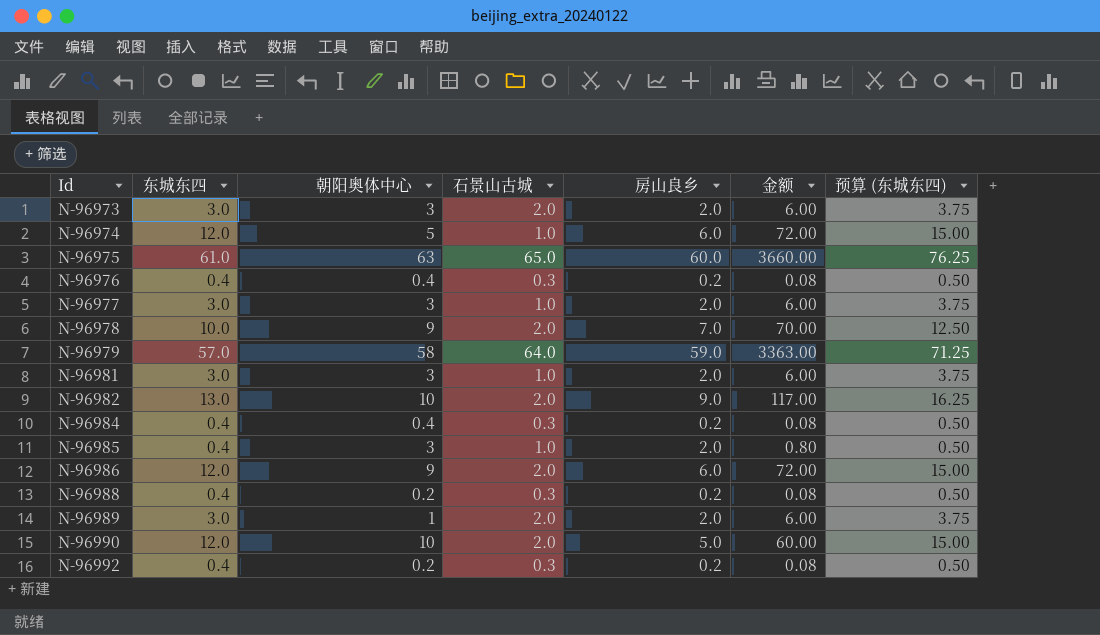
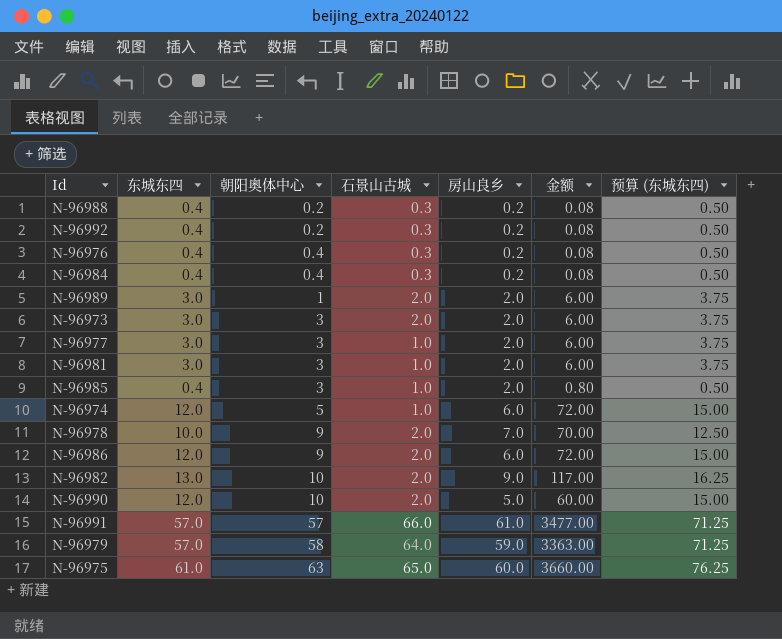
row order: Id ascending -> 朝阳奥体中心 ascending
row N-96991: none -> 57.0 | 57 | 66.0 | 61.0 | 3477.00 | 71.25

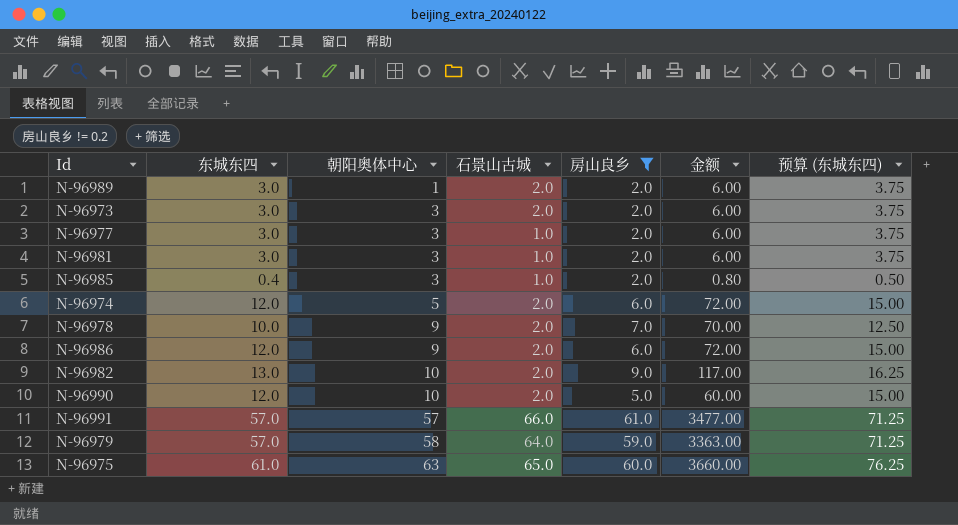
filter: none -> 房山良乡 != 0.2
N-96974 | 石景山古城: 1.0 -> 2.0

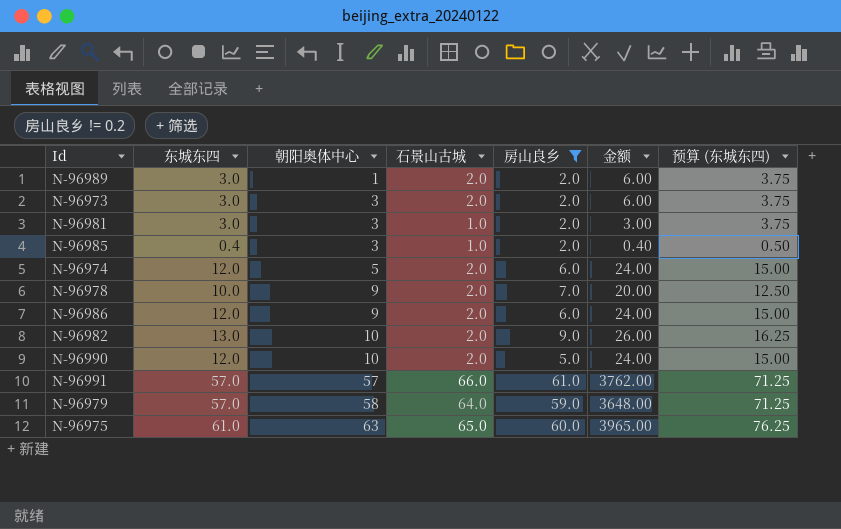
column 金额 | formula: [东城东四] * [房山良乡] -> [东城东四] * [石景山古城]
row N-96977: 3.0 | 3 | 1.0 | 2.0 | 6.00 | 3.75 -> none

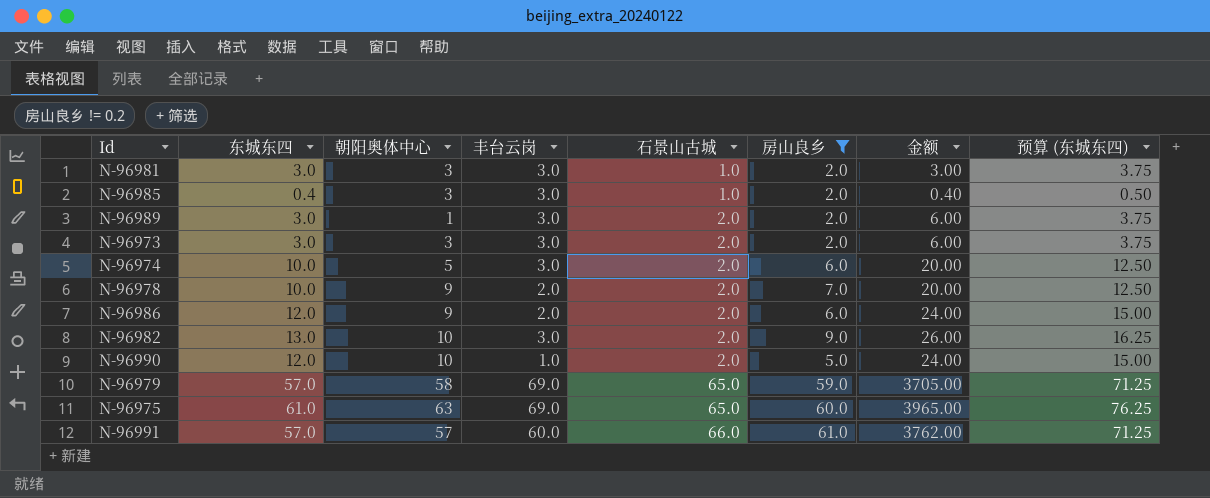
row order: 朝阳奥体中心 ascending -> 石景山古城 ascending
column 丰台云岗 | position: none -> 4
N-96974 | 东城东四: 12.0 -> 10.0
N-96974 | 金额: 24.00 -> 20.00
N-96974 | 预算 (东城东四): 15.00 -> 12.50
N-96979 | 石景山古城: 64.0 -> 65.0
N-96979 | 金额: 3648.00 -> 3705.00

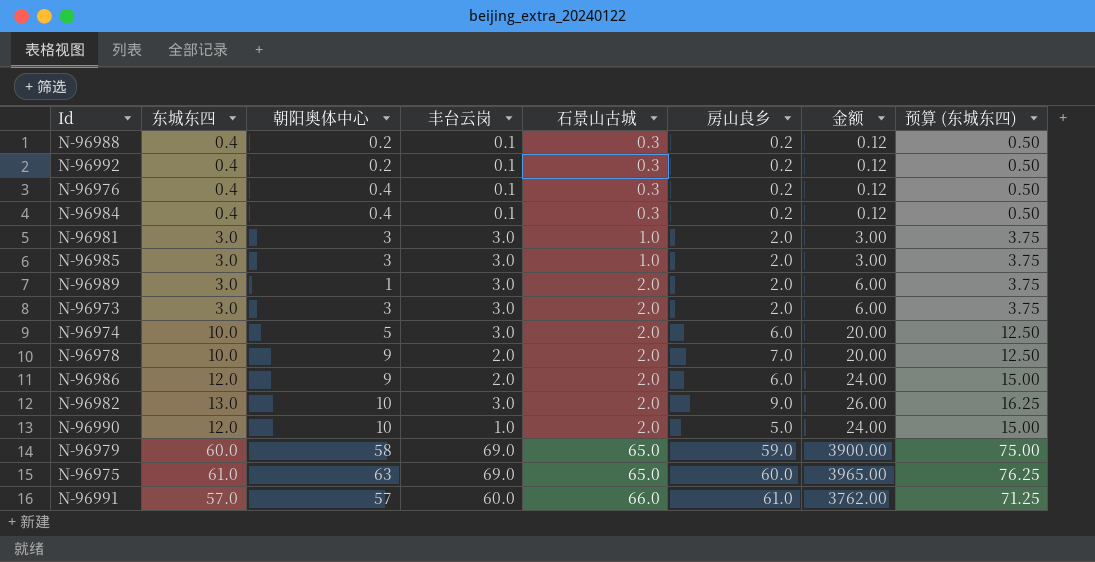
filter: 房山良乡 != 0.2 -> none
N-96985 | 东城东四: 0.4 -> 3.0
N-96985 | 金额: 0.40 -> 3.00
N-96985 | 预算 (东城东四): 0.50 -> 3.75
N-96979 | 东城东四: 57.0 -> 60.0
N-96979 | 金额: 3705.00 -> 3900.00
N-96979 | 预算 (东城东四): 71.25 -> 75.00

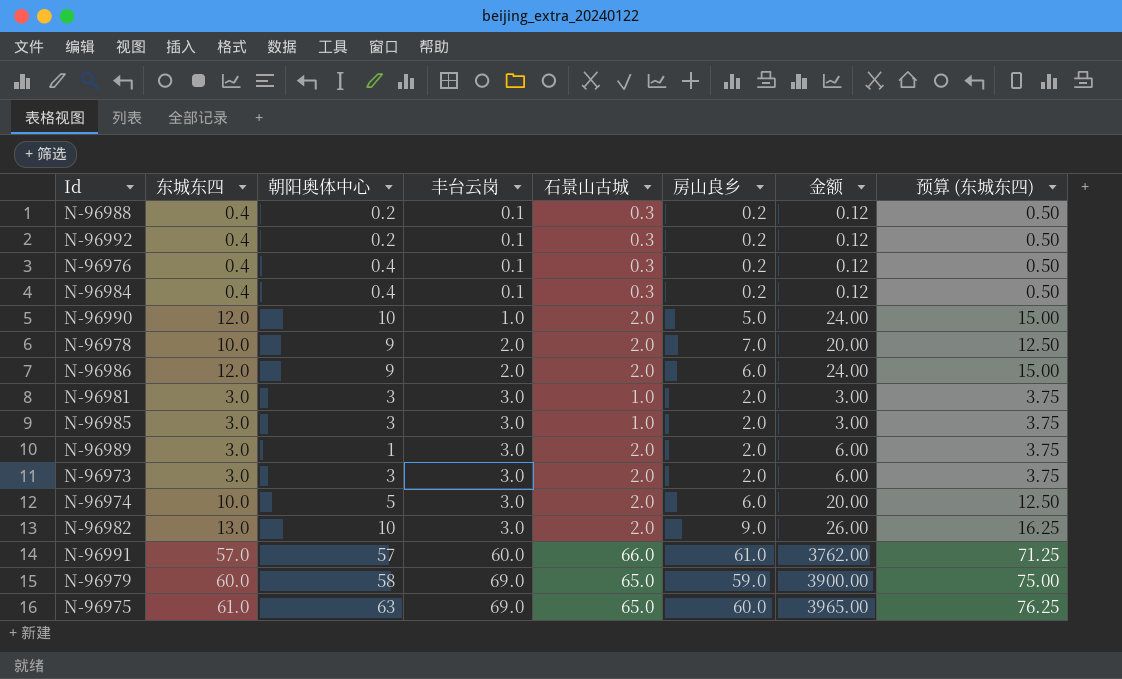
row order: 石景山古城 ascending -> 丰台云岗 ascending

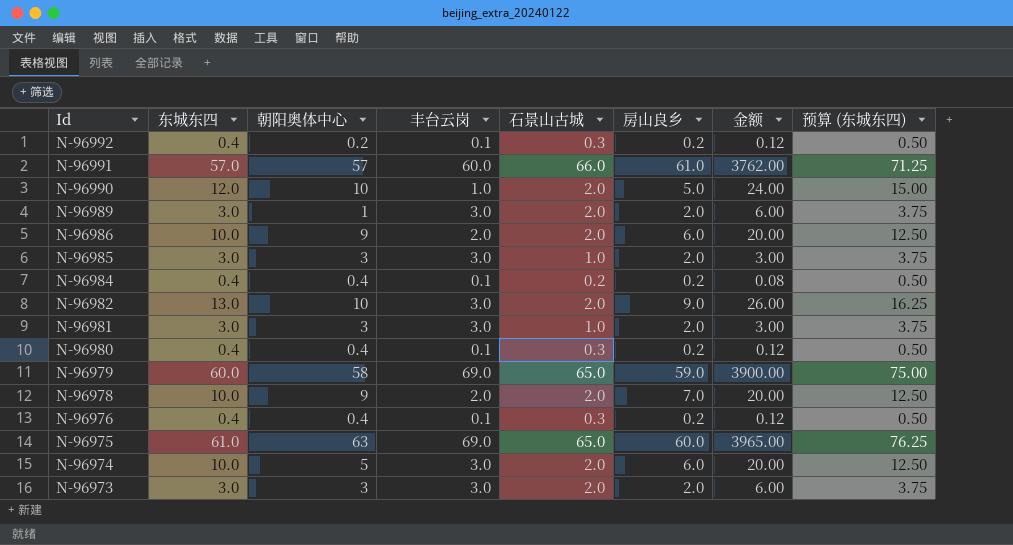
row order: 丰台云岗 ascending -> Id descending
row N-96988: 0.4 | 0.2 | 0.1 | 0.3 | 0.2 | 0.12 | 0.50 -> none
N-96986 | 东城东四: 12.0 -> 10.0
N-96986 | 金额: 24.00 -> 20.00
N-96986 | 预算 (东城东四): 15.00 -> 12.50
N-96984 | 石景山古城: 0.3 -> 0.2
N-96984 | 金额: 0.12 -> 0.08
row N-96980: none -> 0.4 | 0.4 | 0.1 | 0.3 | 0.2 | 0.12 | 0.50

